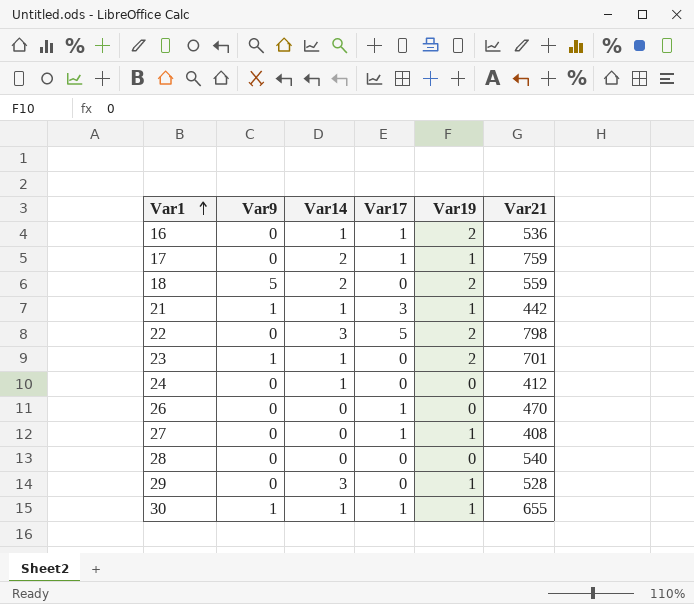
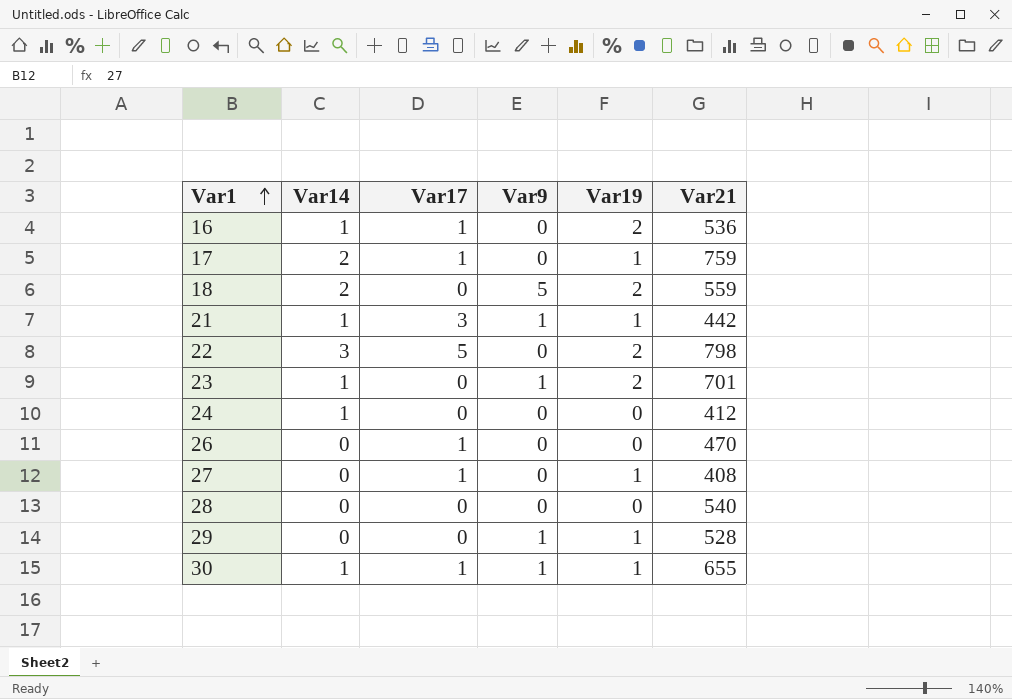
column Var9 | position: 2 -> 4
29 | Var14: 3 -> 0
29 | Var9: 0 -> 1

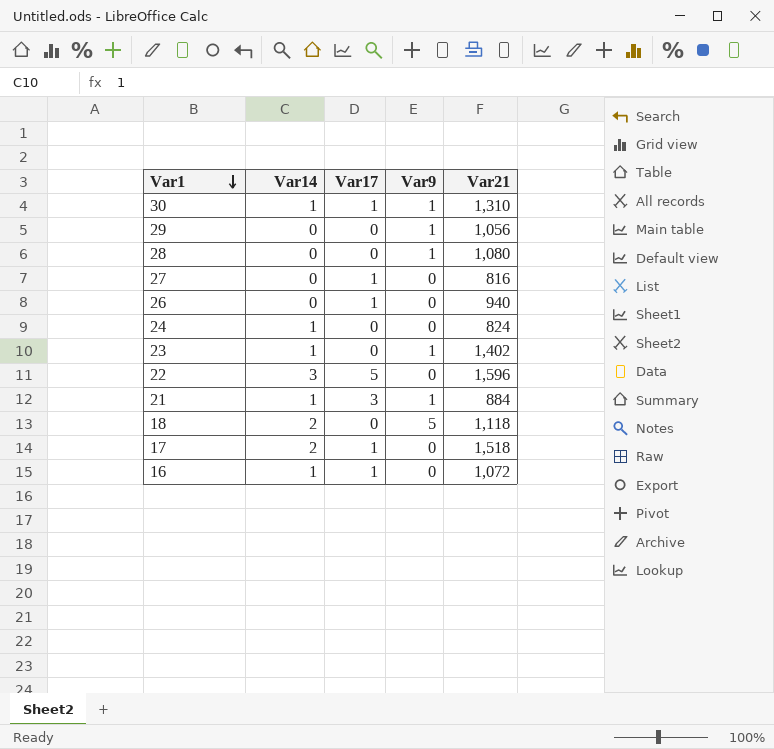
row order: Var1 ascending -> Var1 descending
column Var19 | position: 5 -> none
30 | Var21: 655 -> 1,310
29 | Var21: 528 -> 1,056
28 | Var9: 0 -> 1
28 | Var21: 540 -> 1,080
27 | Var21: 408 -> 816
26 | Var21: 470 -> 940
24 | Var21: 412 -> 824
23 | Var21: 701 -> 1,402
22 | Var21: 798 -> 1,596
21 | Var21: 442 -> 884
18 | Var21: 559 -> 1,118
17 | Var21: 759 -> 1,518
16 | Var21: 536 -> 1,072

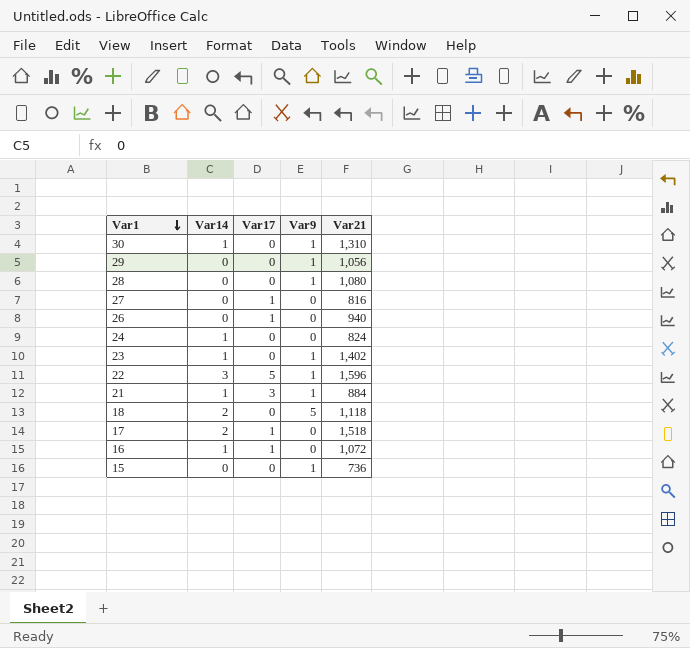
30 | Var17: 1 -> 0
22 | Var9: 0 -> 1
row 15: none -> 0 | 0 | 1 | 736

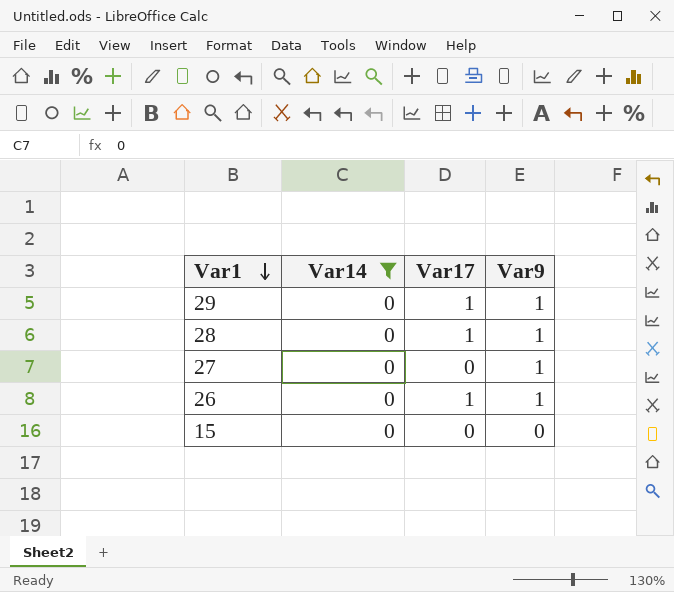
filter: none -> Var14 = 0
column Var21 | position: 5 -> none
29 | Var17: 0 -> 1
28 | Var17: 0 -> 1
27 | Var17: 1 -> 0
27 | Var9: 0 -> 1
26 | Var9: 0 -> 1
15 | Var9: 1 -> 0

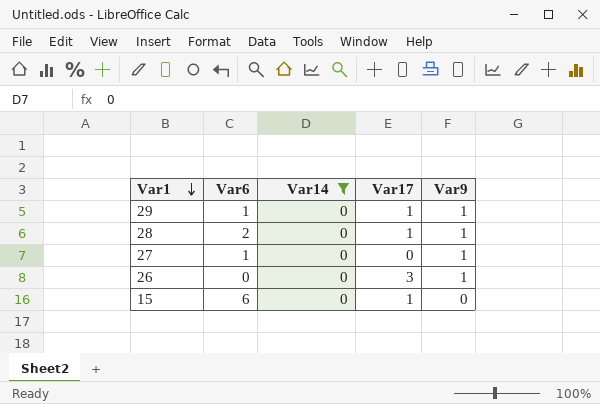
column Var6 | position: none -> 2
26 | Var17: 1 -> 3
15 | Var17: 0 -> 1

